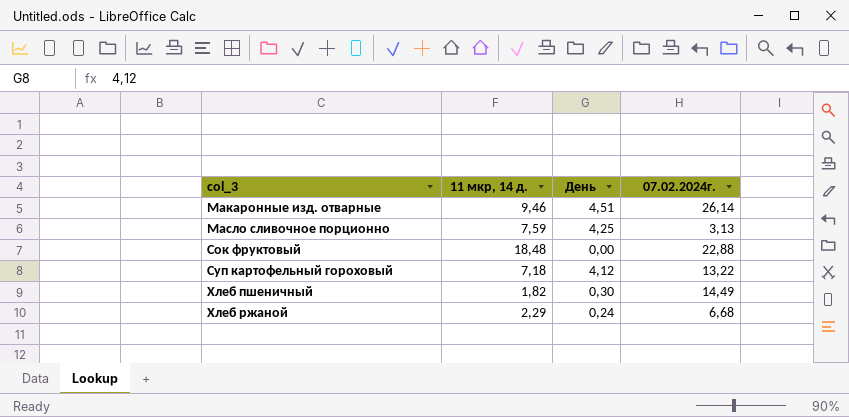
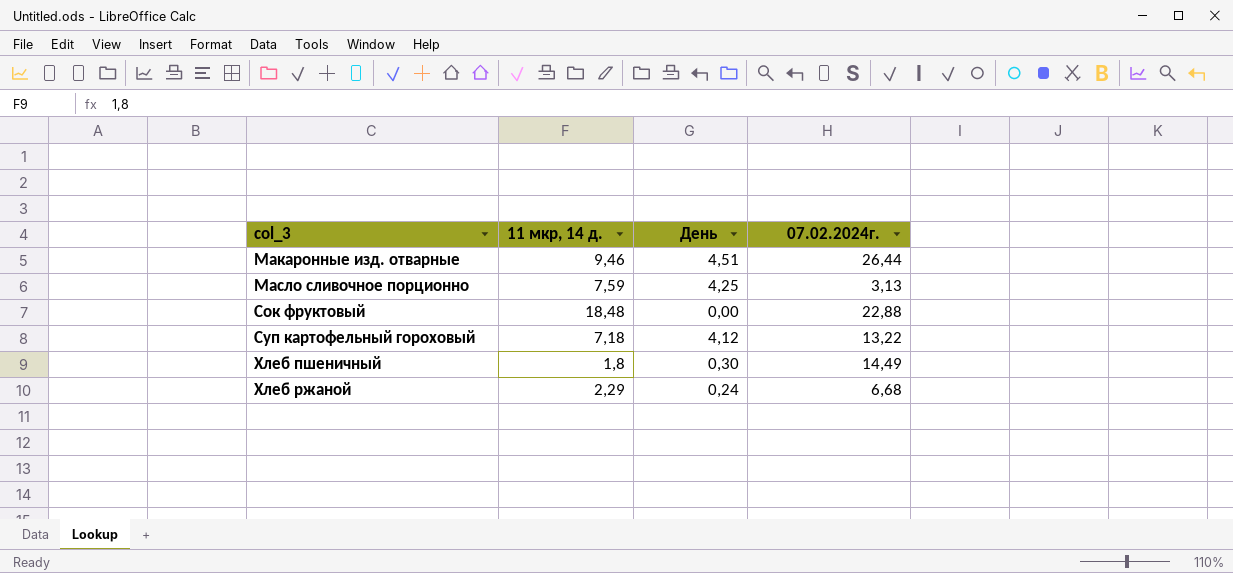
Макаронные изд. отварные | 07.02.2024г.: 26,14 -> 26,44
Хлеб пшеничный | 11 мкр, 14 д.: 1,82 -> 1,8

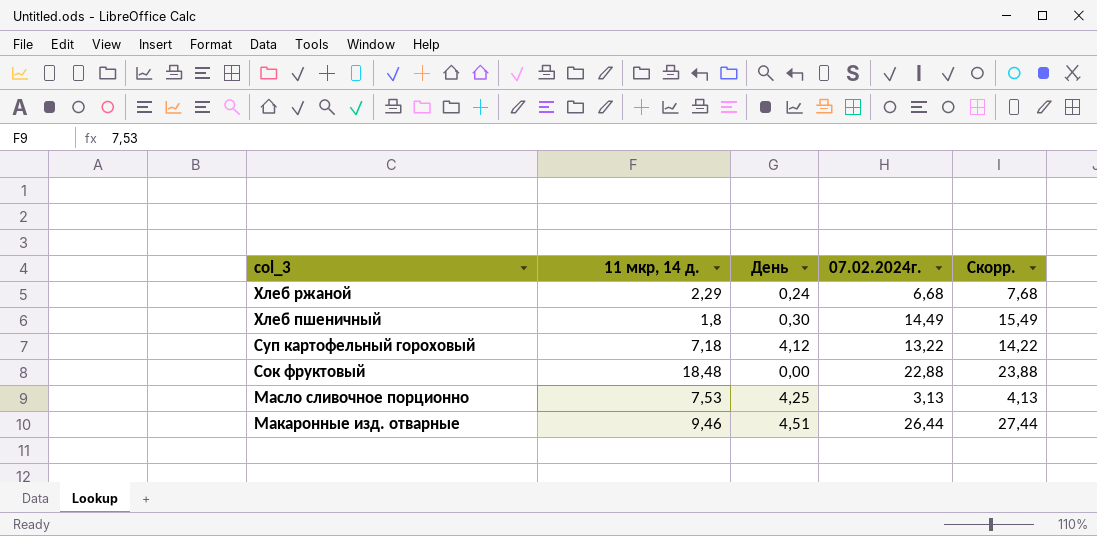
row order: col_3 ascending -> col_3 descending
column Скорр. | formula: none -> [07.02.2024г.] + 1
Масло сливочное порционно | 11 мкр, 14 д.: 7,59 -> 7,53

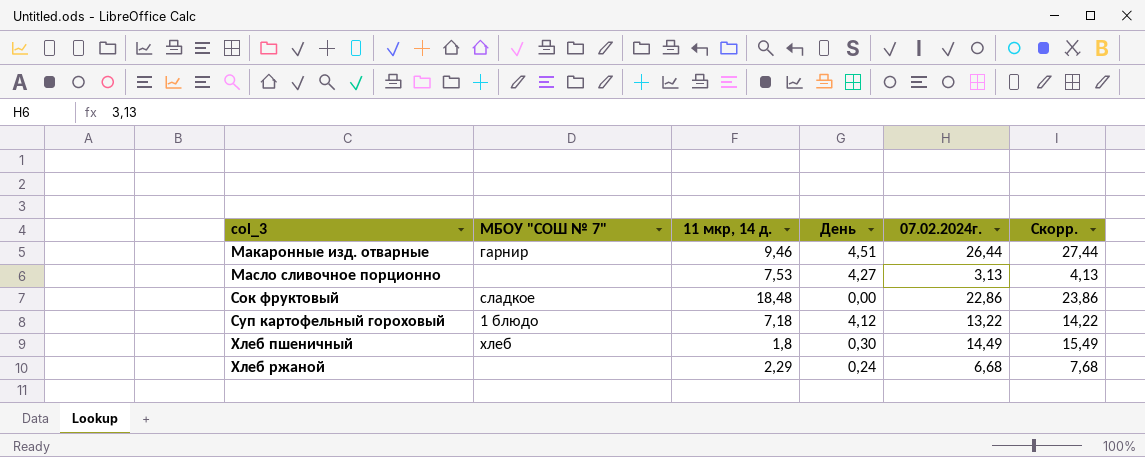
row order: col_3 descending -> col_3 ascending
column МБОУ "СОШ № 7" | position: none -> 2
Масло сливочное порционно | День: 4,25 -> 4,27
Сок фруктовый | 07.02.2024г.: 22,88 -> 22,86
Сок фруктовый | Скорр.: 23,88 -> 23,86

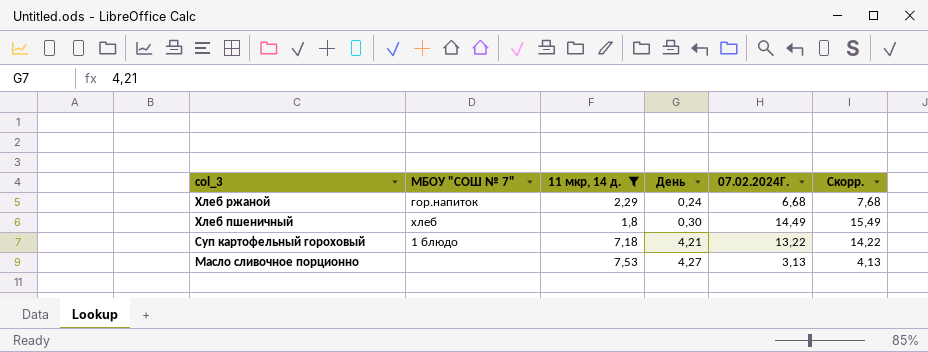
filter: none -> 11 мкр, 14 д. <= 7,53
row order: col_3 ascending -> col_3 descending
column name: 07.02.2024г. -> 07.02.2024Г.
Хлеб ржаной | МБОУ "СОШ № 7": none -> гор.напиток
Суп картофельный гороховый | День: 4,12 -> 4,21

